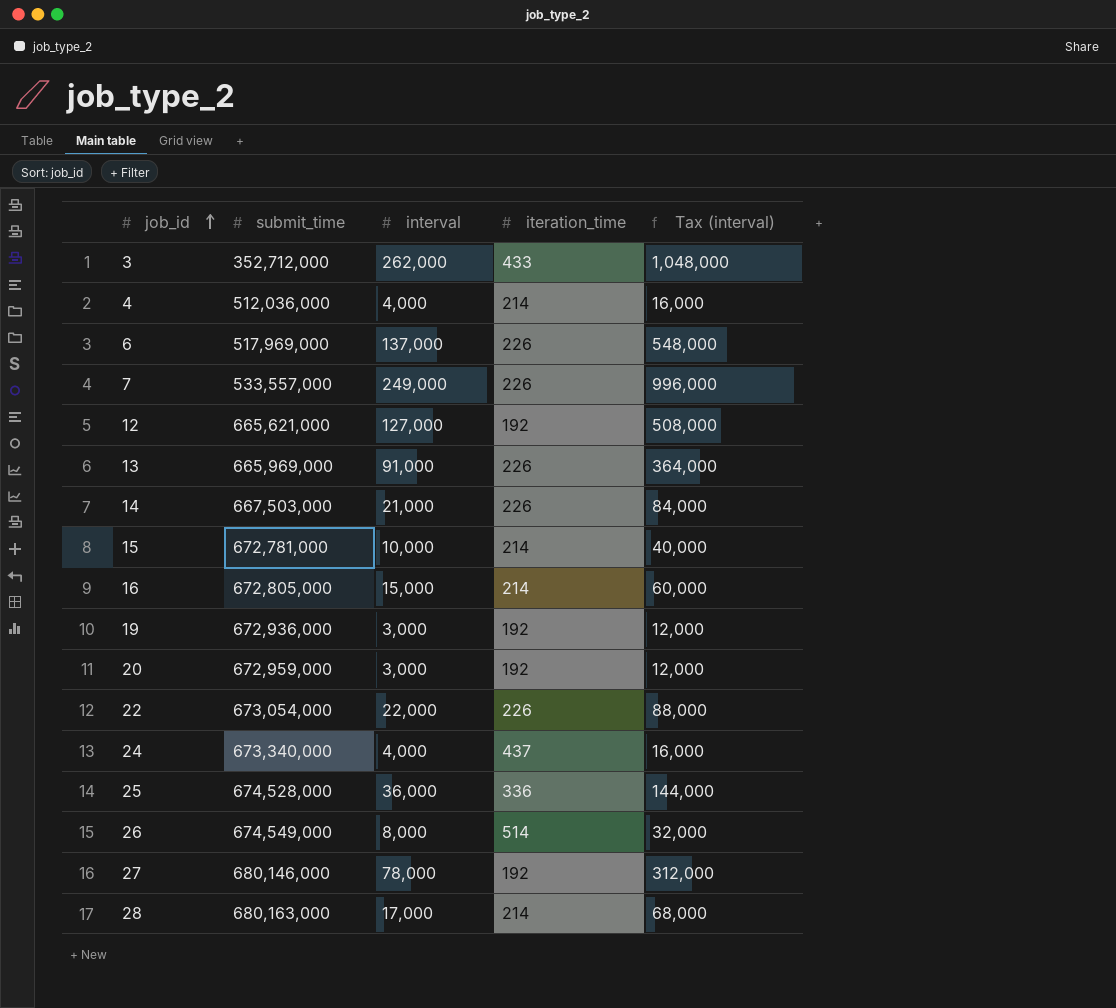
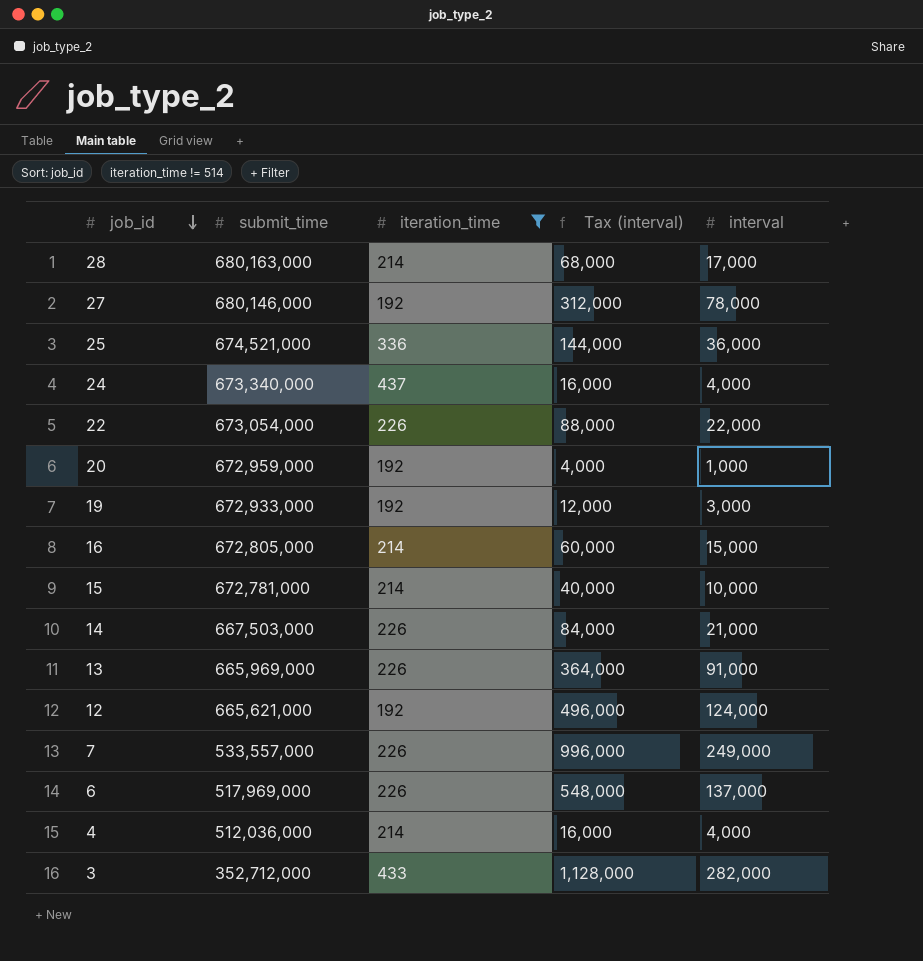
filter: none -> iteration_time != 514
row order: job_id ascending -> job_id descending
column interval | position: 3 -> 5
25 | submit_time: 674,528,000 -> 674,521,000
20 | Tax (interval): 12,000 -> 4,000
20 | interval: 3,000 -> 1,000
19 | submit_time: 672,936,000 -> 672,933,000
12 | Tax (interval): 508,000 -> 496,000
12 | interval: 127,000 -> 124,000
3 | Tax (interval): 1,048,000 -> 1,128,000
3 | interval: 262,000 -> 282,000

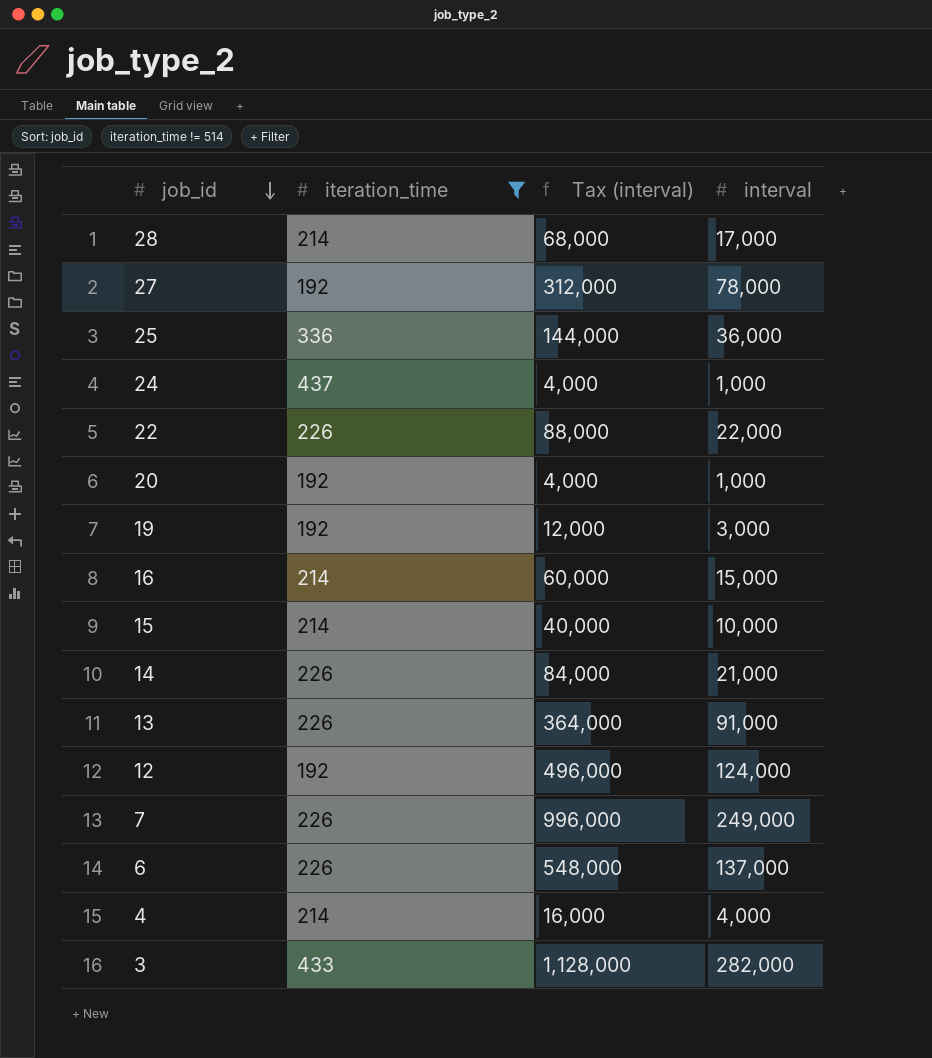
column submit_time | position: 2 -> none
24 | Tax (interval): 16,000 -> 4,000
24 | interval: 4,000 -> 1,000

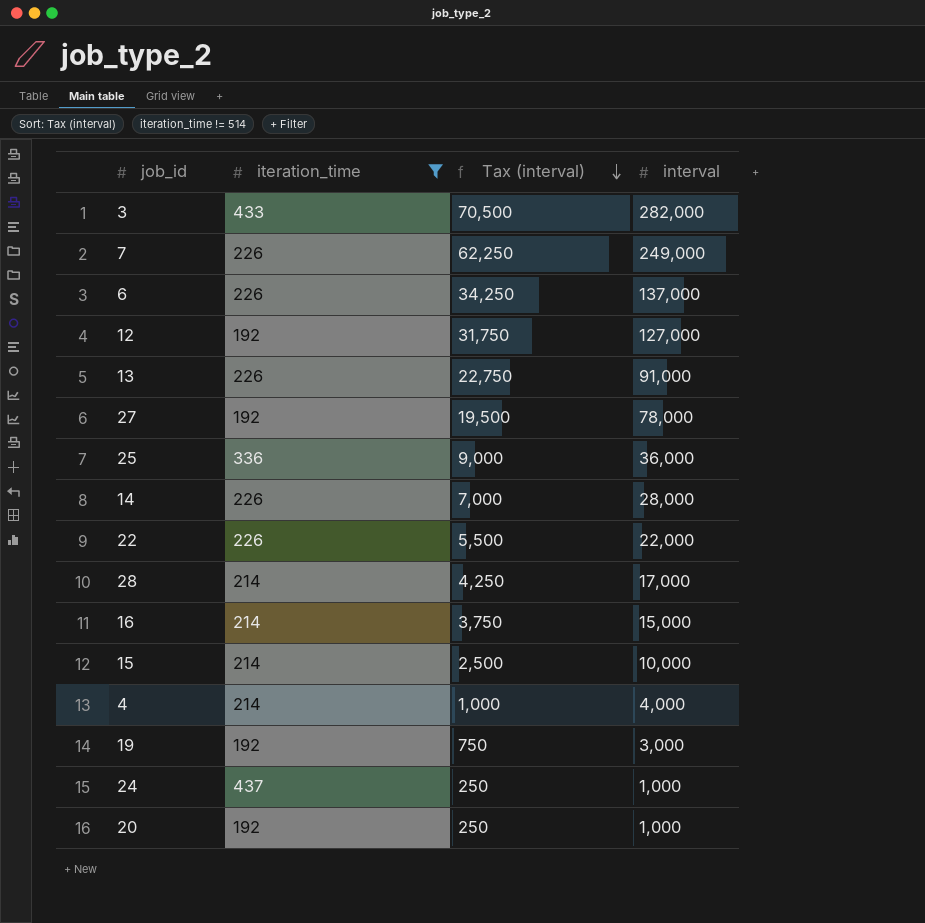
row order: job_id descending -> Tax (interval) descending
column Tax (interval) | formula: [interval] * 4 -> [interval] * 0.25
12 | interval: 124,000 -> 127,000
14 | interval: 21,000 -> 28,000

